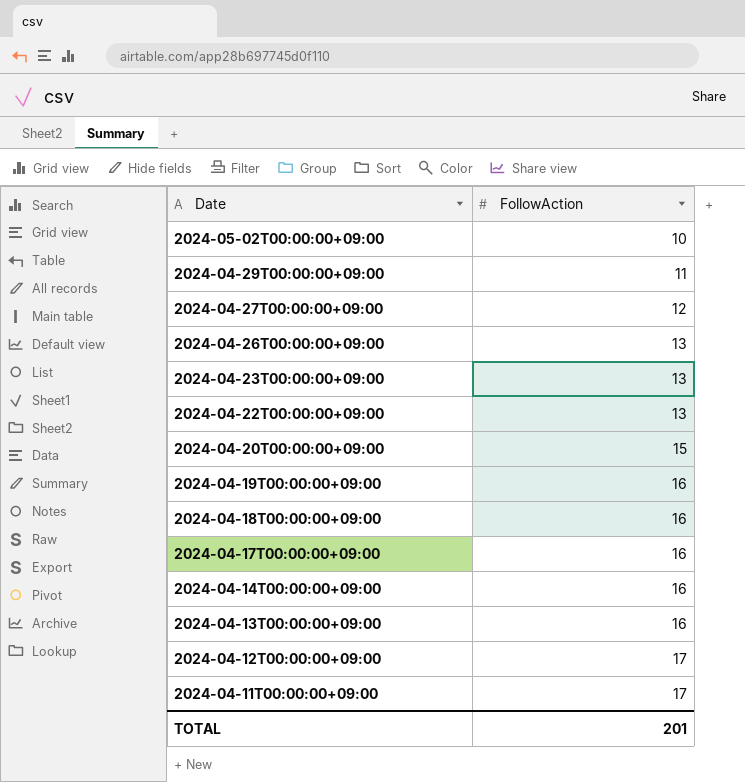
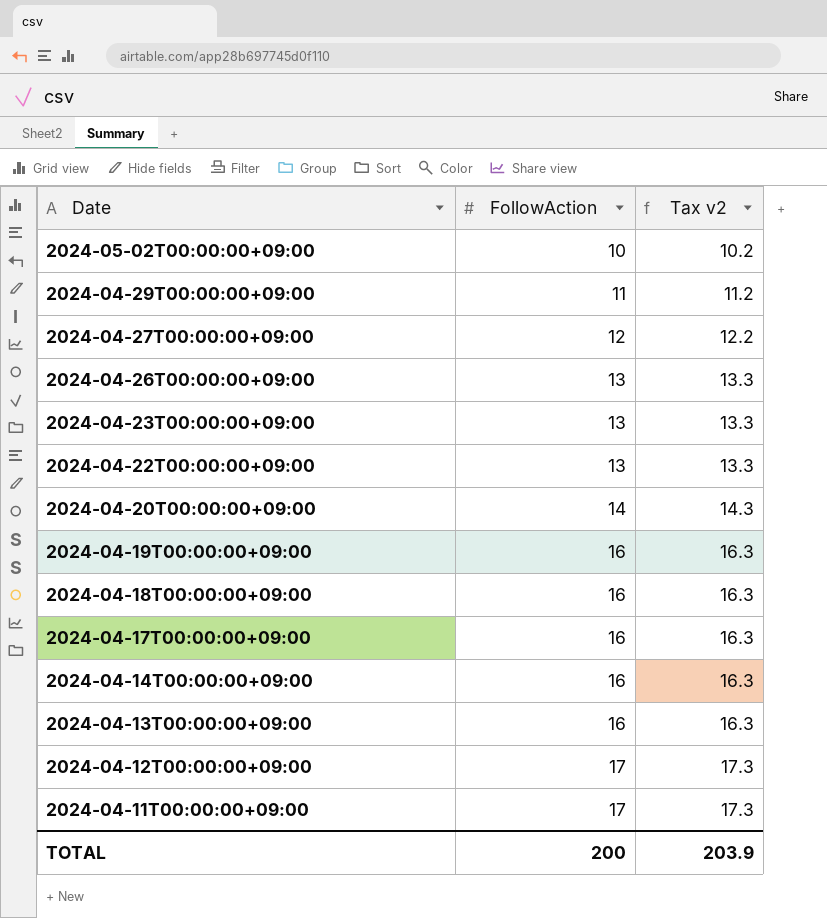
column Tax v2 | formula: none -> [FollowAction] * 1.02
2024-04-20T00:00:00+09:00 | FollowAction: 15 -> 14
TOTAL | FollowAction: 201 -> 200

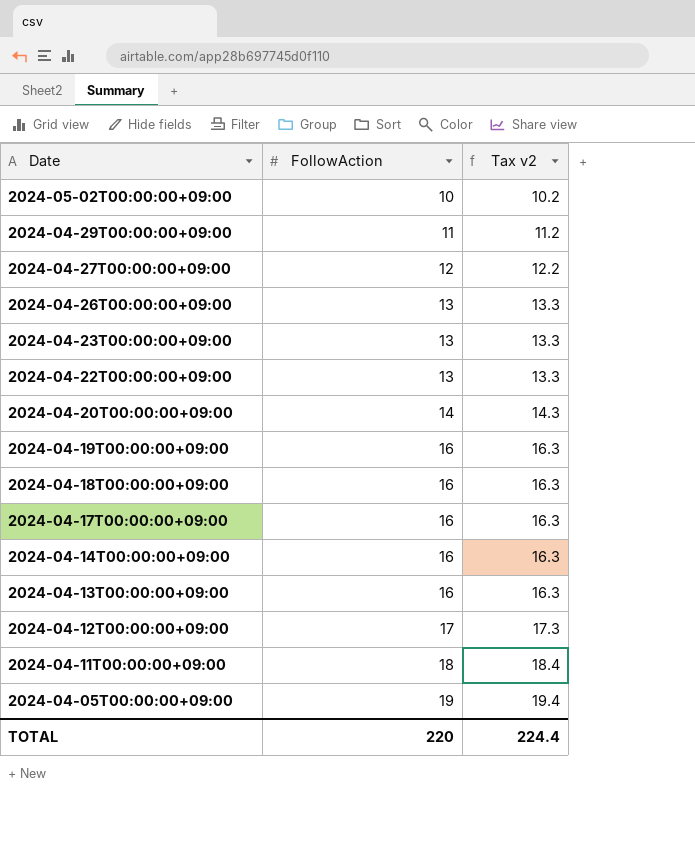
2024-04-11T00:00:00+09:00 | FollowAction: 17 -> 18
2024-04-11T00:00:00+09:00 | Tax v2: 17.3 -> 18.4
row 2024-04-05T00:00:00+09:00: none -> 19 | 19.4
TOTAL | FollowAction: 200 -> 220
TOTAL | Tax v2: 203.9 -> 224.4

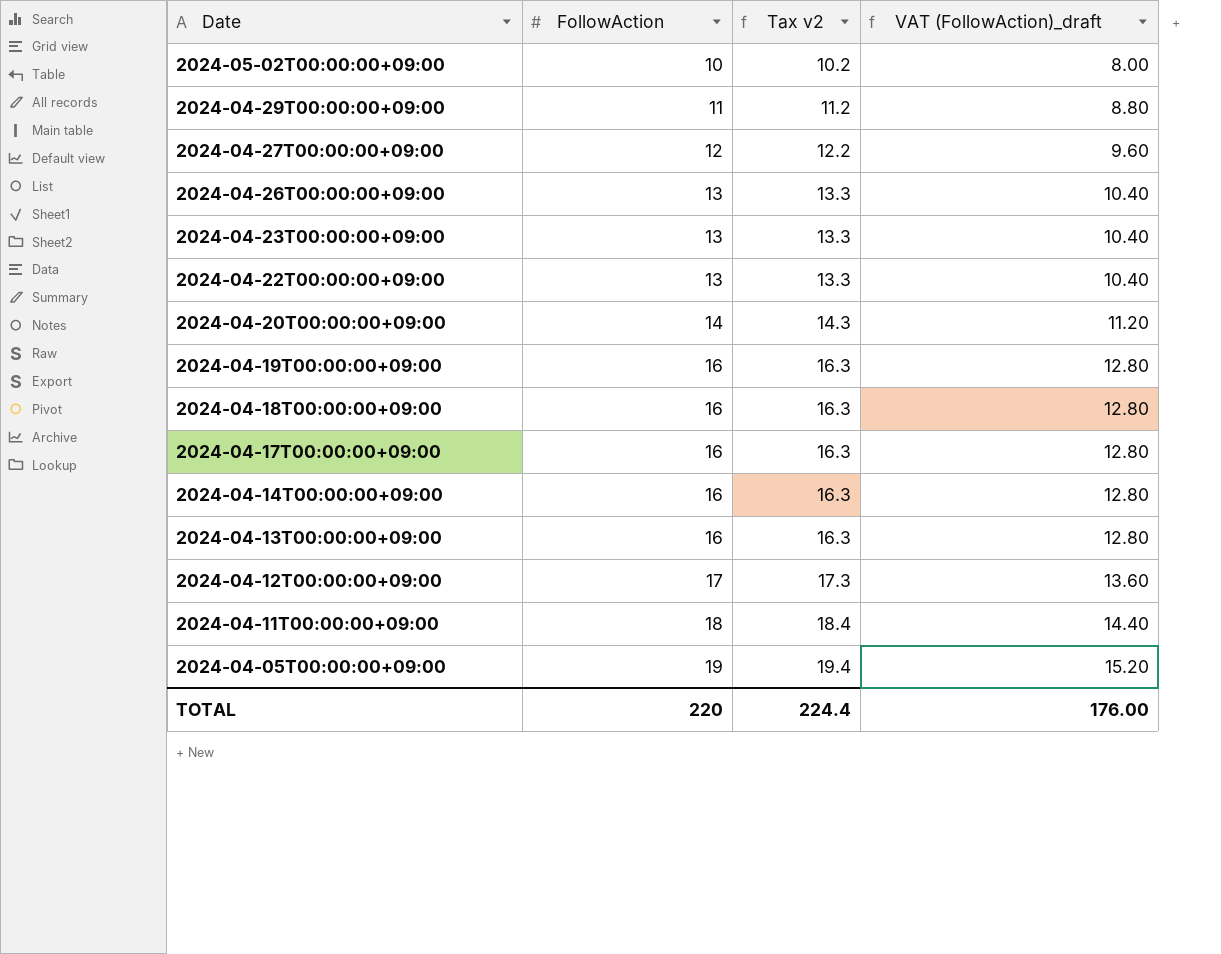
column VAT (FollowAction)_draft | formula: none -> [FollowAction] * 0.8

